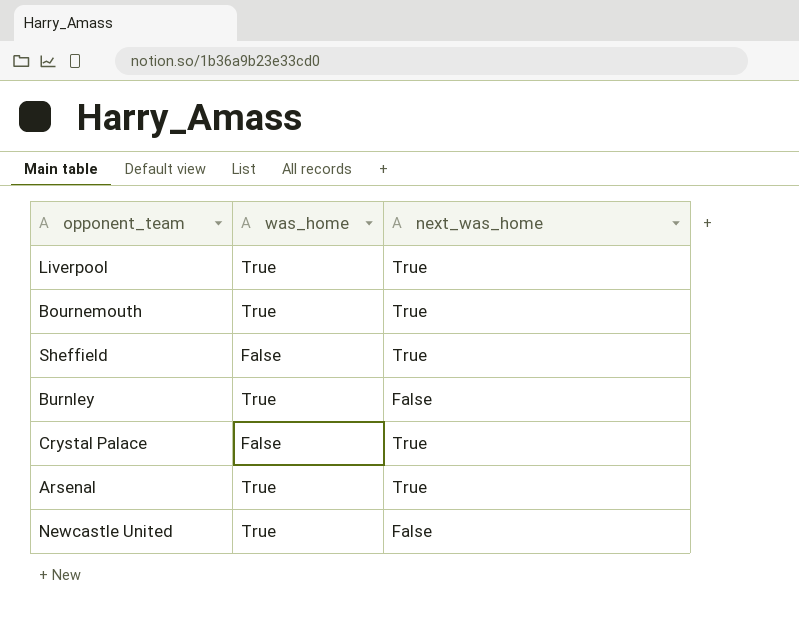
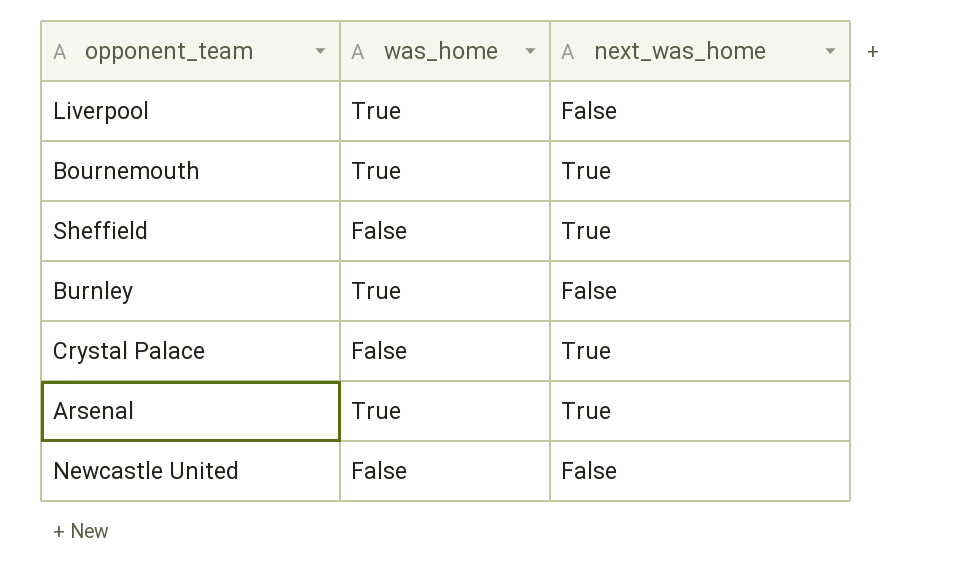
Liverpool | next_was_home: True -> False
Newcastle United | was_home: True -> False

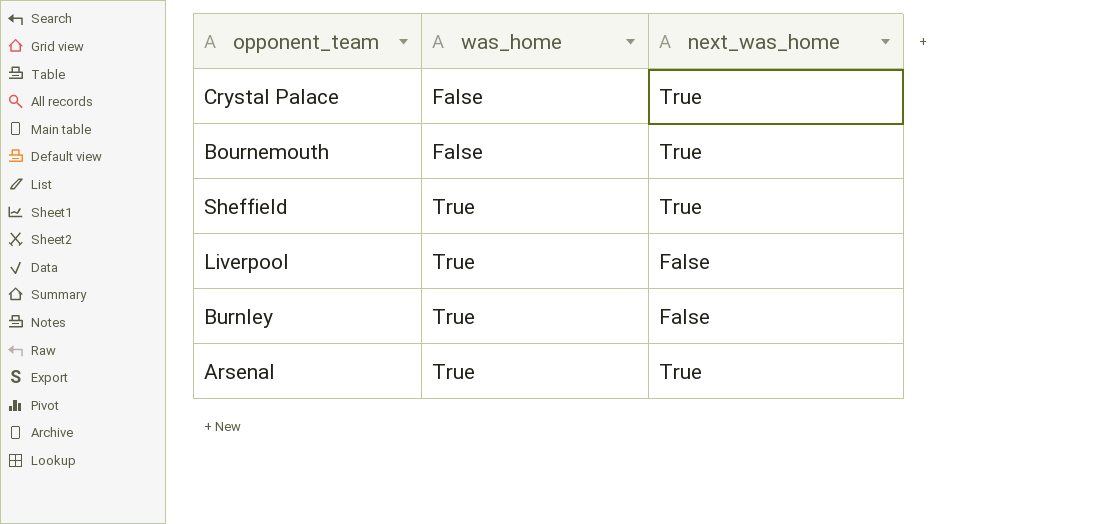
row order: none -> was_home ascending
row Newcastle United: False | False -> none
Bournemouth | was_home: True -> False
Sheffield | was_home: False -> True

